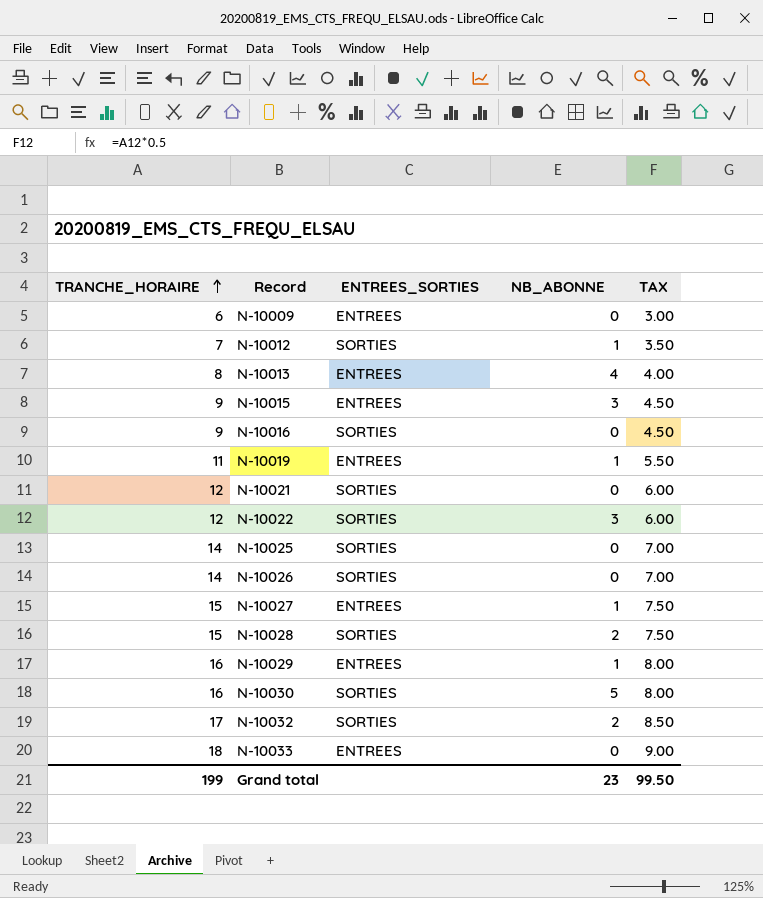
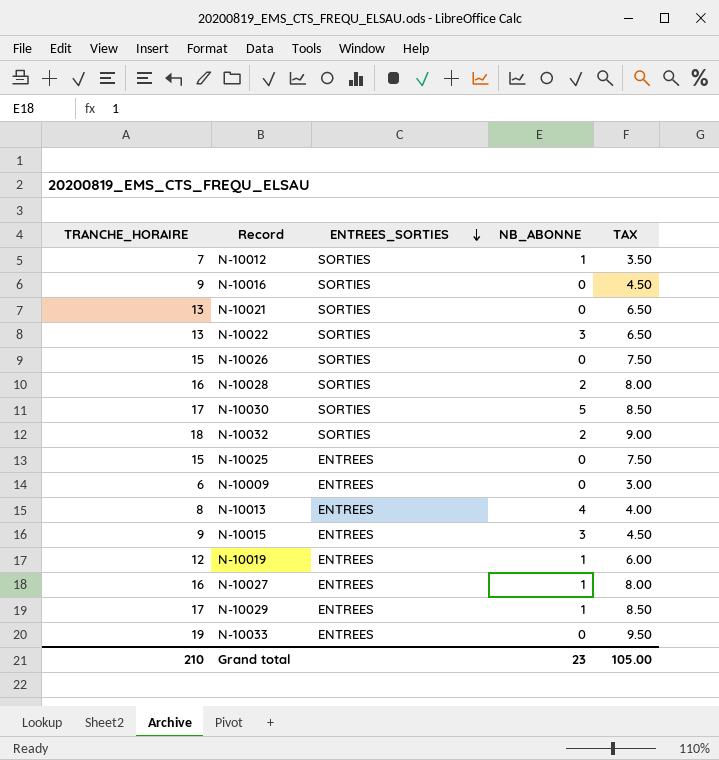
row order: TRANCHE_HORAIRE ascending -> ENTREES_SORTIES descending
N-10021 | TRANCHE_HORAIRE: 12 -> 13
N-10021 | TAX: 6.00 -> 6.50
N-10022 | TRANCHE_HORAIRE: 12 -> 13
N-10022 | TAX: 6.00 -> 6.50
N-10026 | TRANCHE_HORAIRE: 14 -> 15
N-10026 | TAX: 7.00 -> 7.50
N-10028 | TRANCHE_HORAIRE: 15 -> 16
N-10028 | TAX: 7.50 -> 8.00
N-10030 | TRANCHE_HORAIRE: 16 -> 17
N-10030 | TAX: 8.00 -> 8.50
N-10032 | TRANCHE_HORAIRE: 17 -> 18
N-10032 | TAX: 8.50 -> 9.00
N-10025 | TRANCHE_HORAIRE: 14 -> 15
N-10025 | ENTREES_SORTIES: SORTIES -> ENTREES
N-10025 | TAX: 7.00 -> 7.50
N-10019 | TRANCHE_HORAIRE: 11 -> 12
N-10019 | TAX: 5.50 -> 6.00
N-10027 | TRANCHE_HORAIRE: 15 -> 16
N-10027 | TAX: 7.50 -> 8.00
N-10029 | TRANCHE_HORAIRE: 16 -> 17
N-10029 | TAX: 8.00 -> 8.50
N-10033 | TRANCHE_HORAIRE: 18 -> 19
N-10033 | TAX: 9.00 -> 9.50
Grand total | TRANCHE_HORAIRE: 199 -> 210
Grand total | TAX: 99.50 -> 105.00

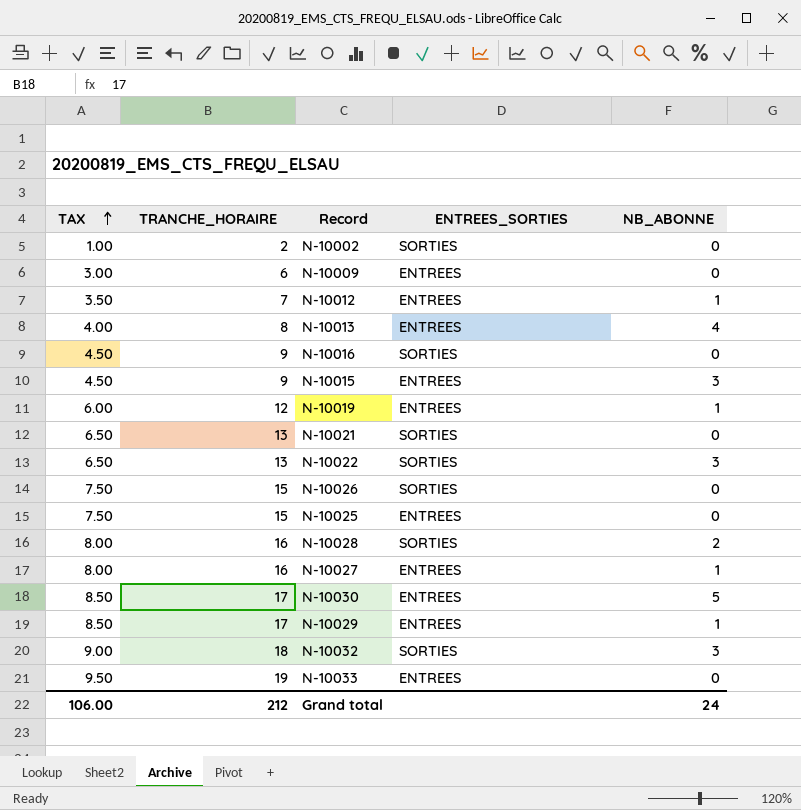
row order: ENTREES_SORTIES descending -> TAX ascending
column TAX | position: 5 -> 1
row N-10002: none -> 1.00 | 2 | SORTIES | 0
N-10012 | ENTREES_SORTIES: SORTIES -> ENTREES
N-10030 | ENTREES_SORTIES: SORTIES -> ENTREES
N-10032 | NB_ABONNE: 2 -> 3
Grand total | TAX: 105.00 -> 106.00
Grand total | TRANCHE_HORAIRE: 210 -> 212
Grand total | NB_ABONNE: 23 -> 24

